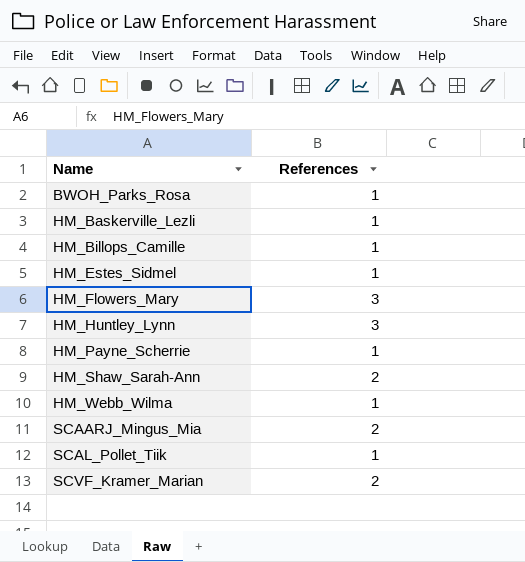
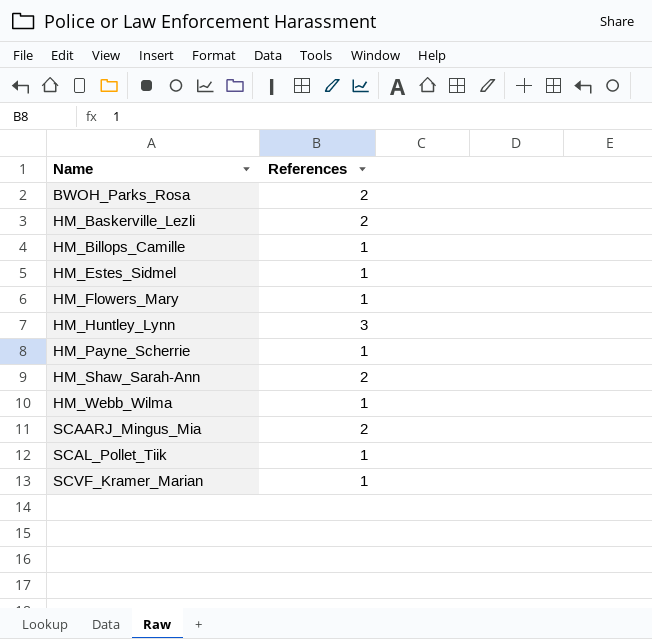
BWOH_Parks_Rosa | References: 1 -> 2
HM_Baskerville_Lezli | References: 1 -> 2
HM_Flowers_Mary | References: 3 -> 1
SCVF_Kramer_Marian | References: 2 -> 1

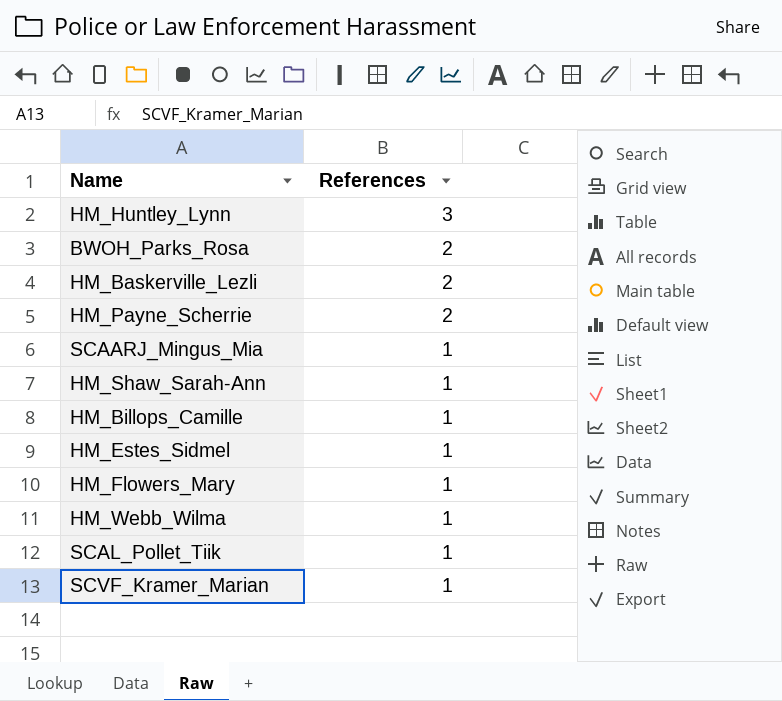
row order: Name ascending -> References descending
HM_Payne_Scherrie | References: 1 -> 2
SCAARJ_Mingus_Mia | References: 2 -> 1
HM_Shaw_Sarah-Ann | References: 2 -> 1

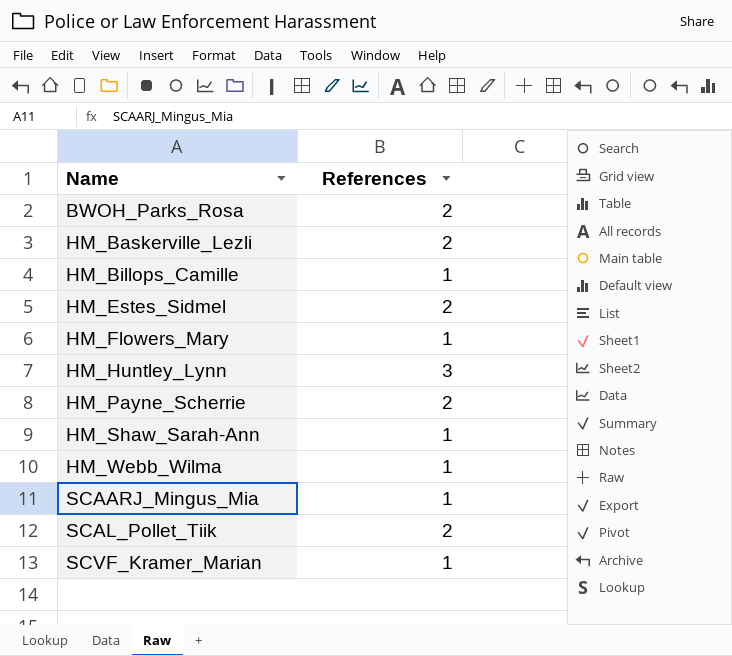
row order: References descending -> Name ascending
HM_Estes_Sidmel | References: 1 -> 2
SCAL_Pollet_Tiik | References: 1 -> 2

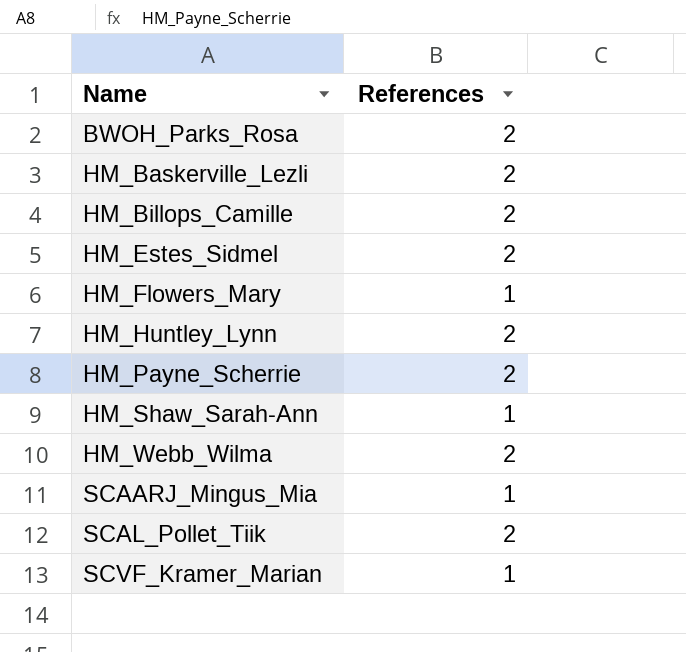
HM_Billops_Camille | References: 1 -> 2
HM_Huntley_Lynn | References: 3 -> 2
HM_Webb_Wilma | References: 1 -> 2

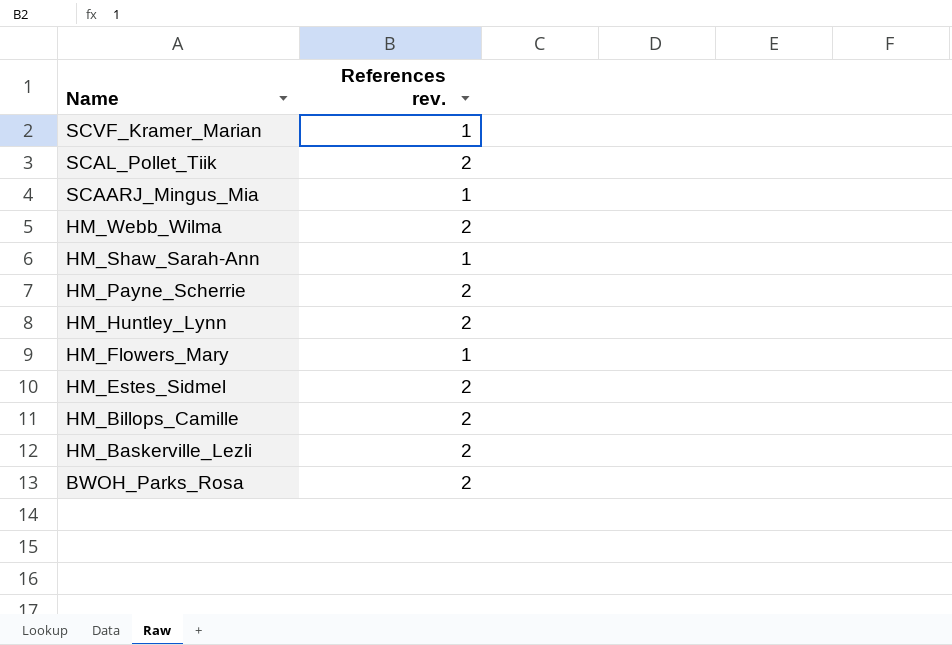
row order: Name ascending -> Name descending
column name: References -> References rev.

